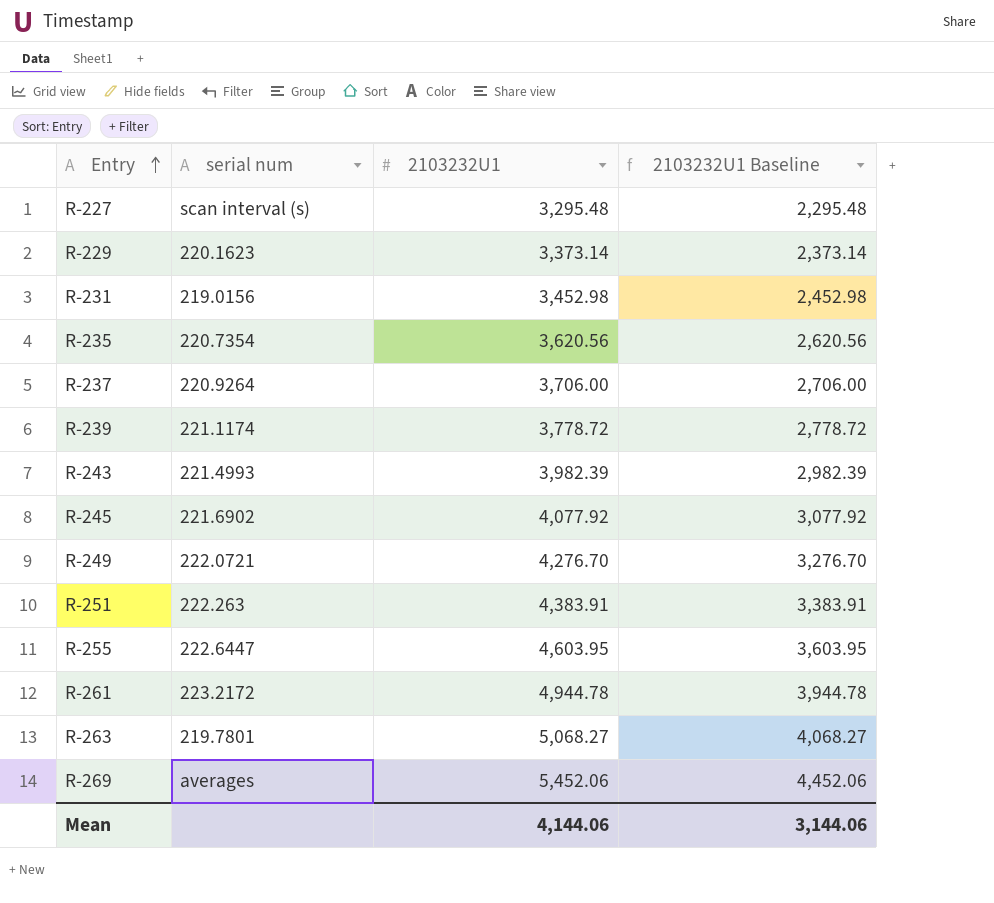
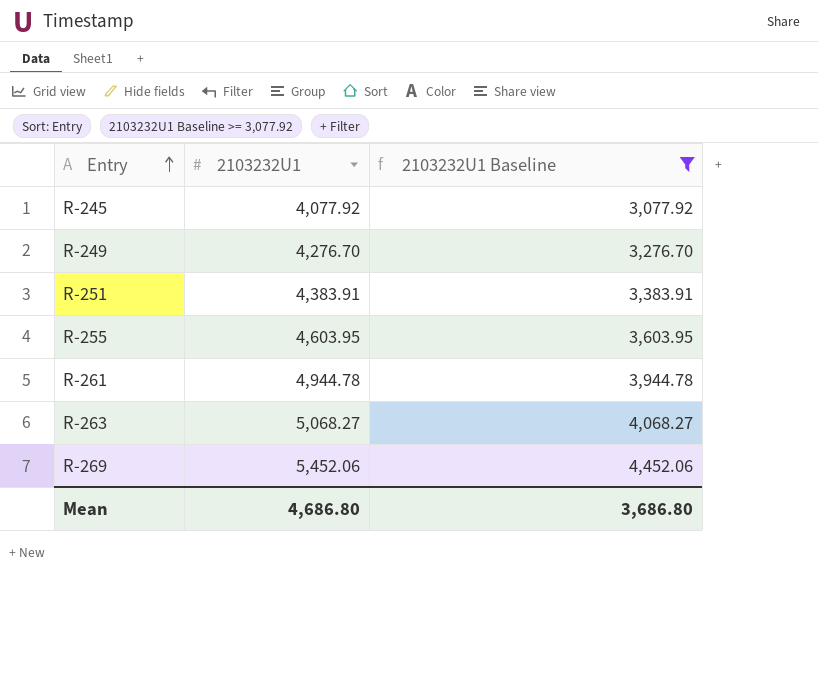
filter: none -> 2103232U1 Baseline >= 3,077.92
column serial num | position: 2 -> none
Mean | 2103232U1: 4,144.06 -> 4,686.80
Mean | 2103232U1 Baseline: 3,144.06 -> 3,686.80

